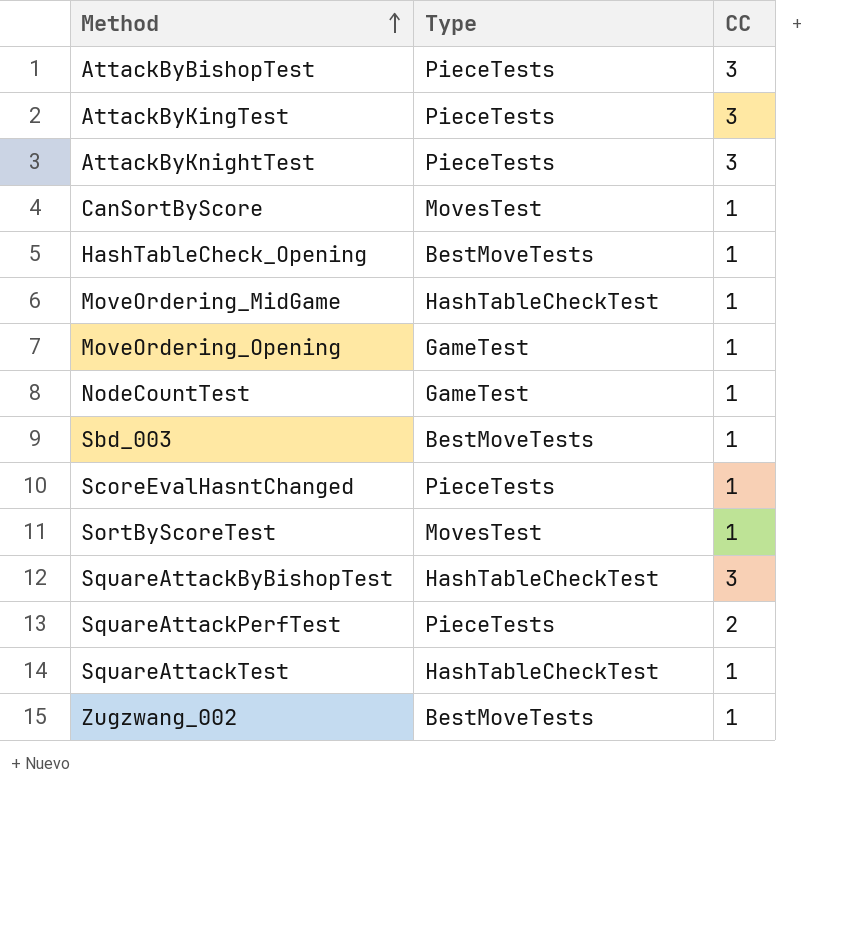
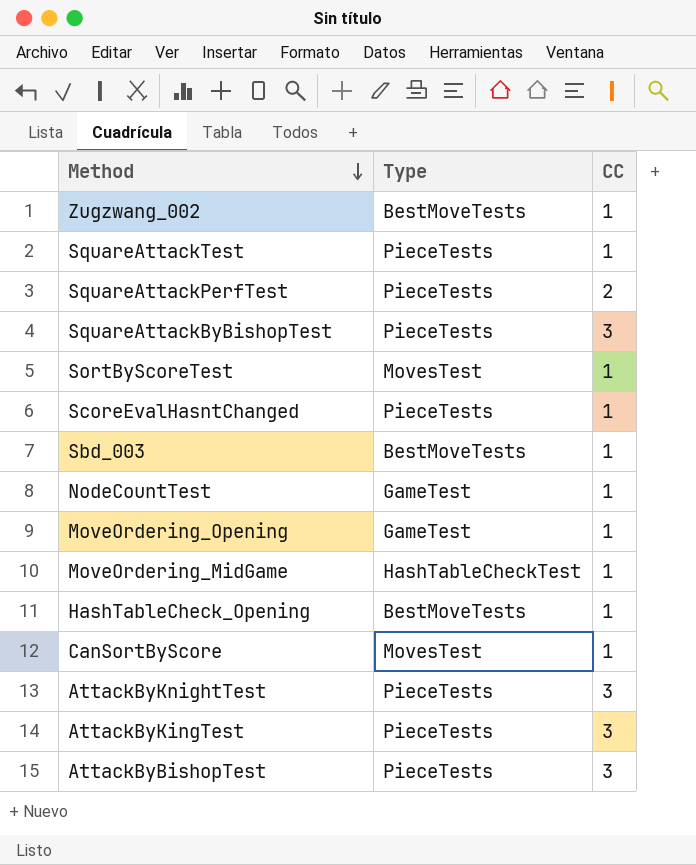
row order: Method ascending -> Method descending
SquareAttackTest | Type: HashTableCheckTest -> PieceTests
SquareAttackByBishopTest | Type: HashTableCheckTest -> PieceTests

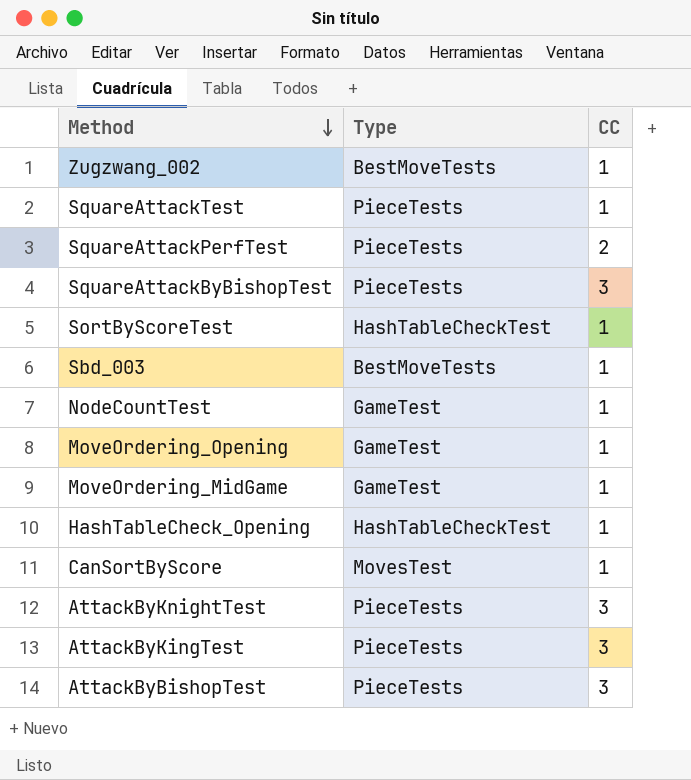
row ScoreEvalHasntChanged: PieceTests | 1 -> none
SortByScoreTest | Type: MovesTest -> HashTableCheckTest
MoveOrdering_MidGame | Type: HashTableCheckTest -> GameTest
HashTableCheck_Opening | Type: BestMoveTests -> HashTableCheckTest

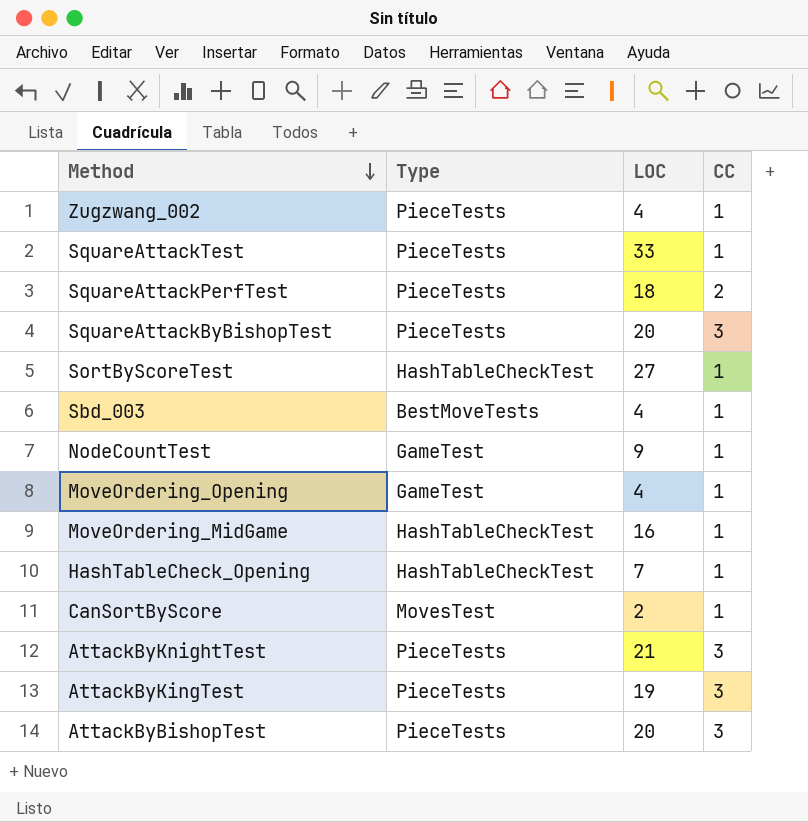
column LOC | position: none -> 3
Zugzwang_002 | Type: BestMoveTests -> PieceTests
MoveOrdering_MidGame | Type: GameTest -> HashTableCheckTest

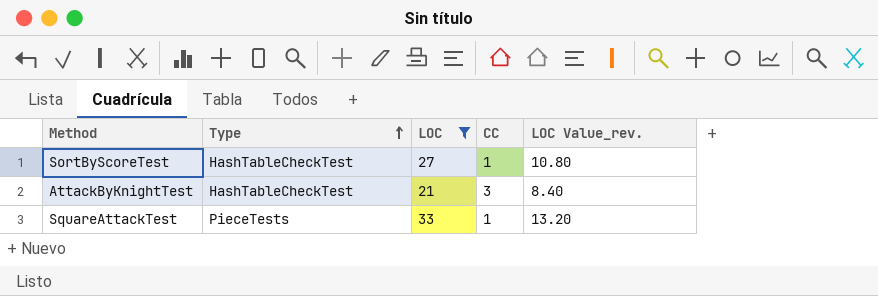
filter: none -> LOC >= 21
row order: Method descending -> Type ascending
column LOC Value_rev. | formula: none -> [LOC] * 0.4
AttackByKnightTest | Type: PieceTests -> HashTableCheckTest

